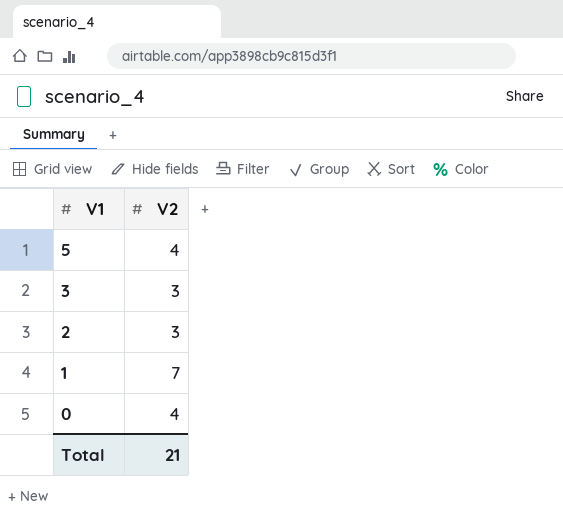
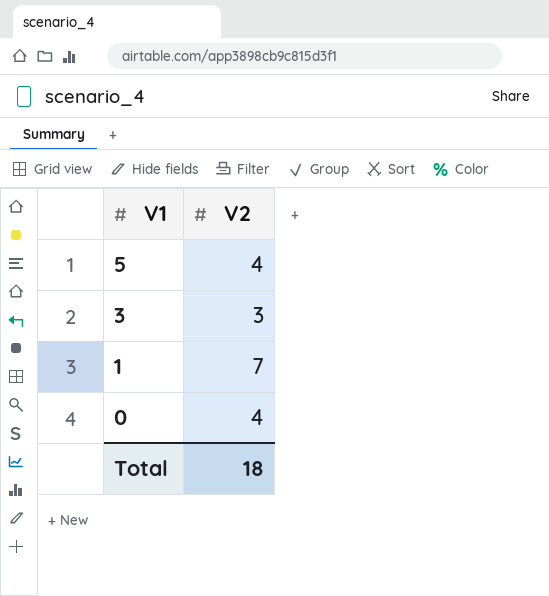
row 2: 3 -> none
Total | V2: 21 -> 18

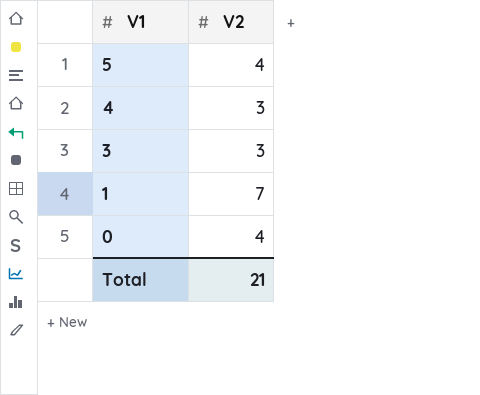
row 4: none -> 3
Total | V2: 18 -> 21

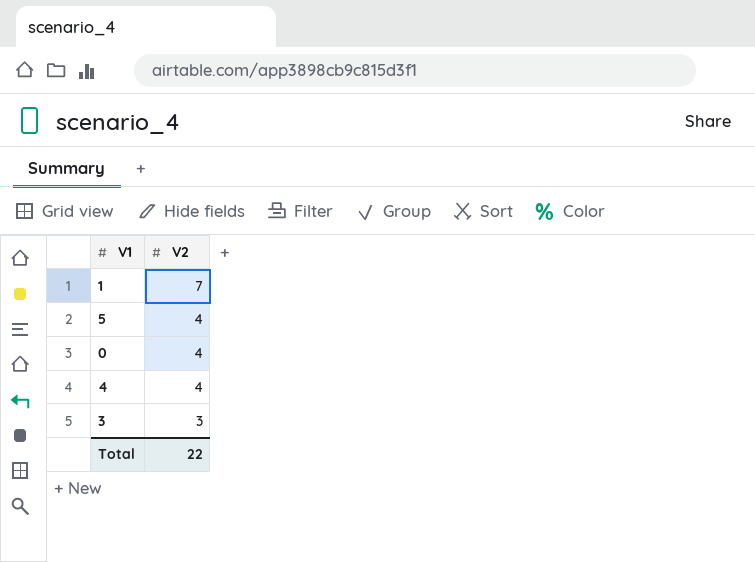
row order: V1 descending -> V2 descending
4 | V2: 3 -> 4
Total | V2: 21 -> 22

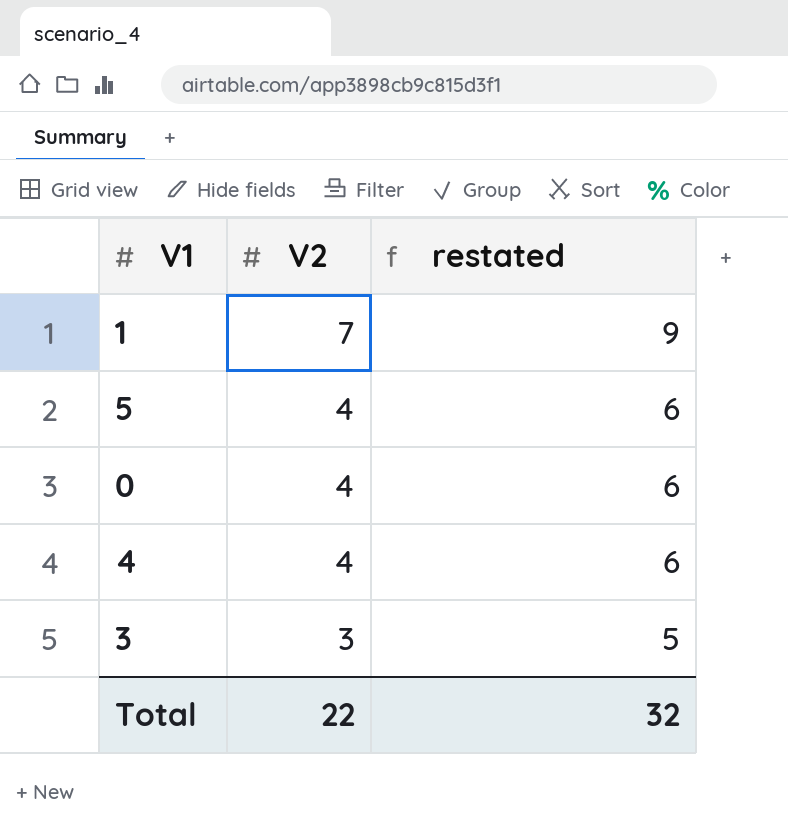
column restated | formula: none -> [V2] + 2

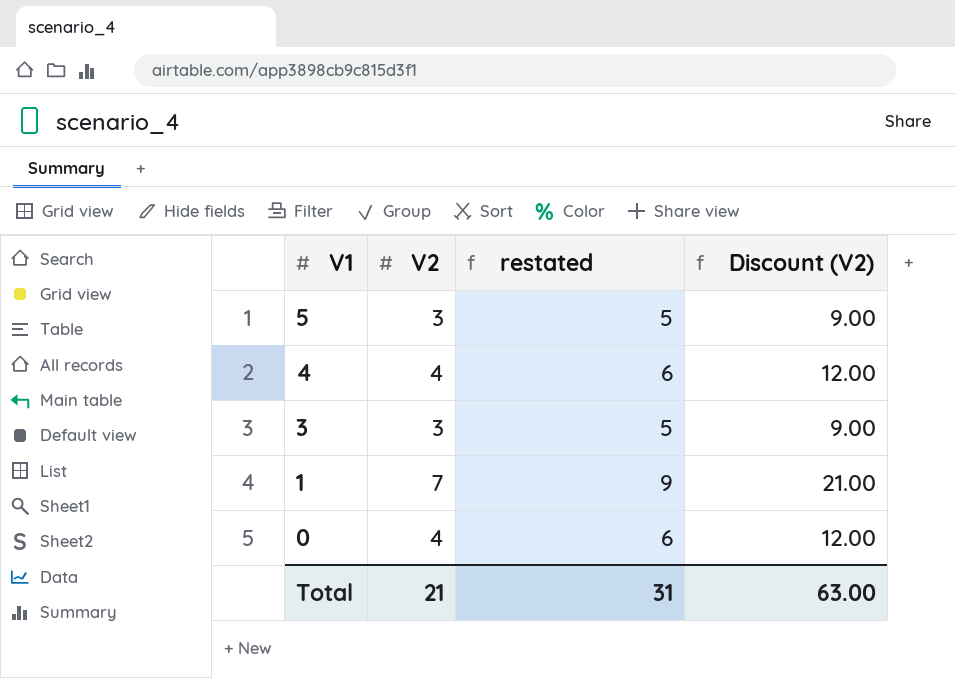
row order: V2 descending -> V1 descending
column Discount (V2) | formula: none -> [V2] * 3
5 | V2: 4 -> 3
5 | restated: 6 -> 5
Total | V2: 22 -> 21
Total | restated: 32 -> 31

